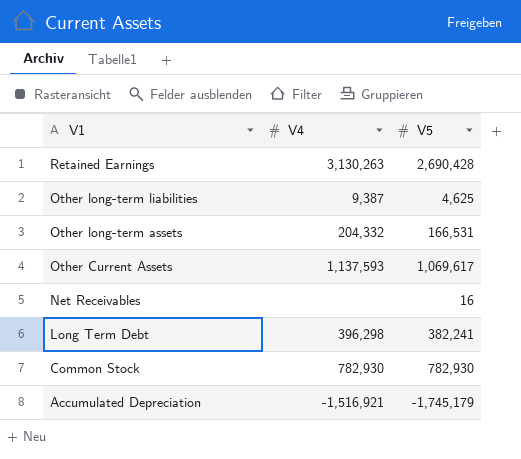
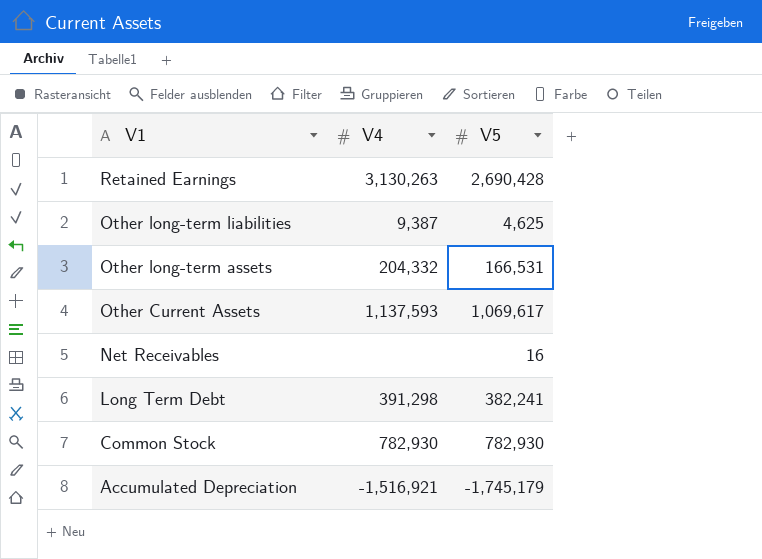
Long Term Debt | V4: 396,298 -> 391,298

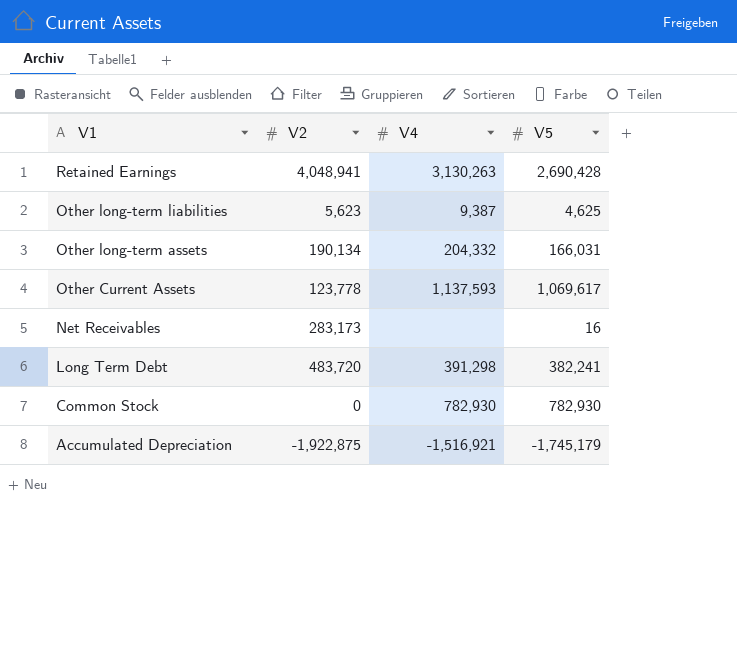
column V2 | position: none -> 2
Other long-term assets | V5: 166,531 -> 166,031

